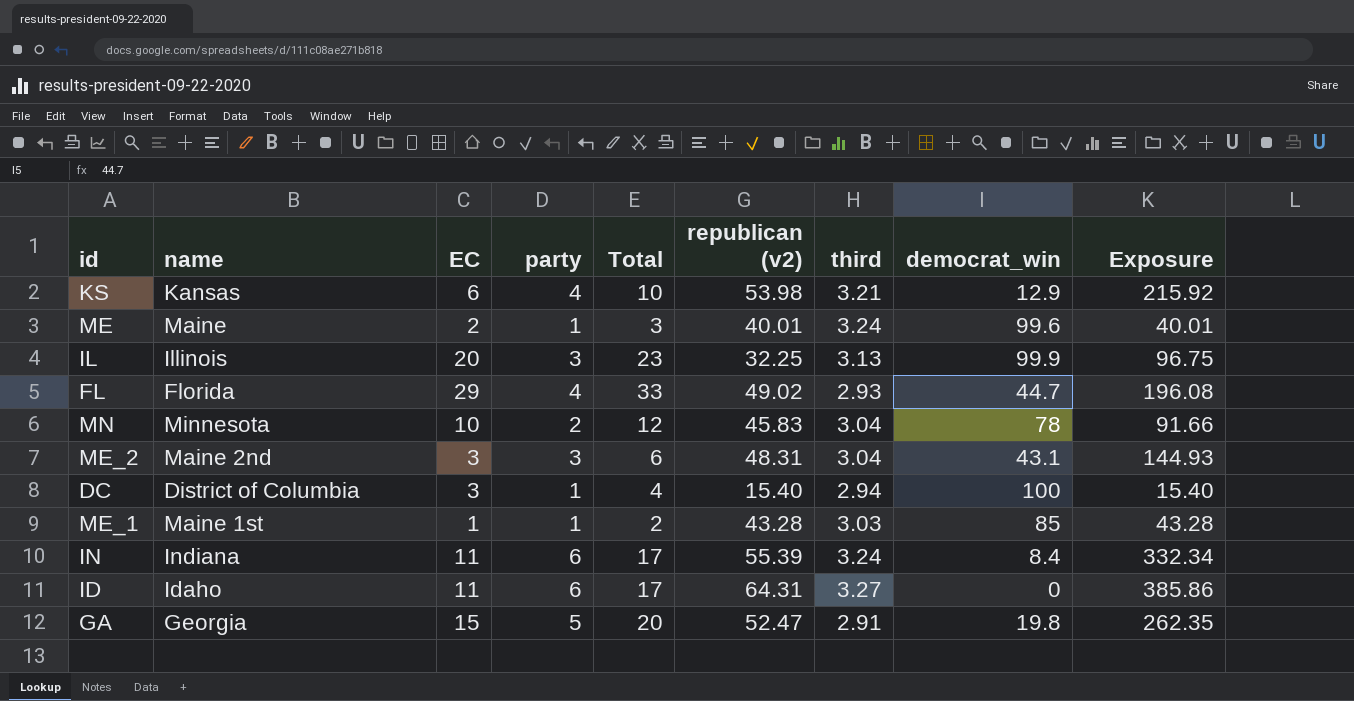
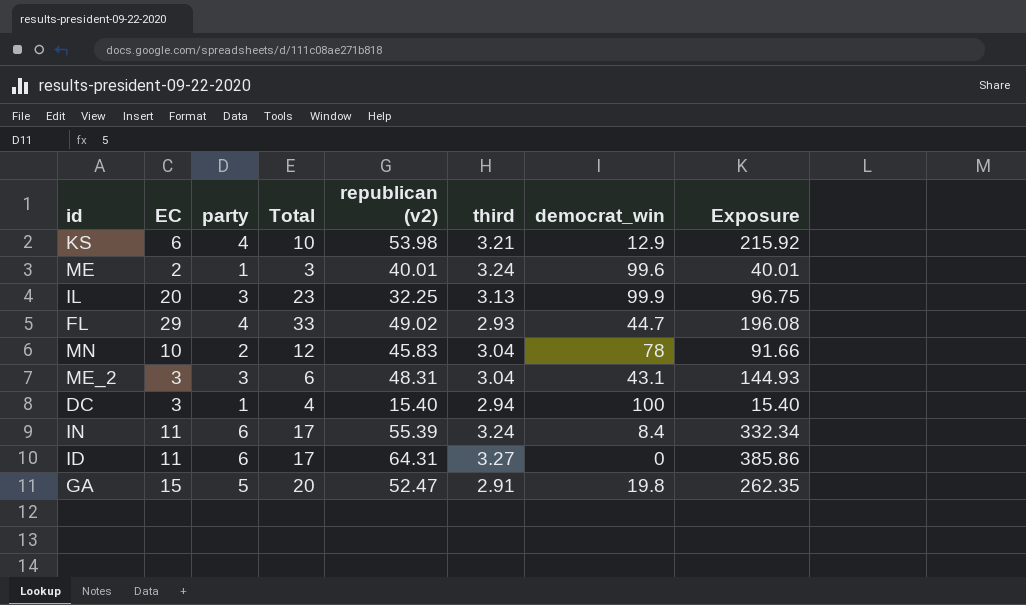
column name | position: 2 -> none
row ME_1: Maine 1st | 1 | 1 | 2 | 43.28 | 3.03 | 85 | 43.28 -> none

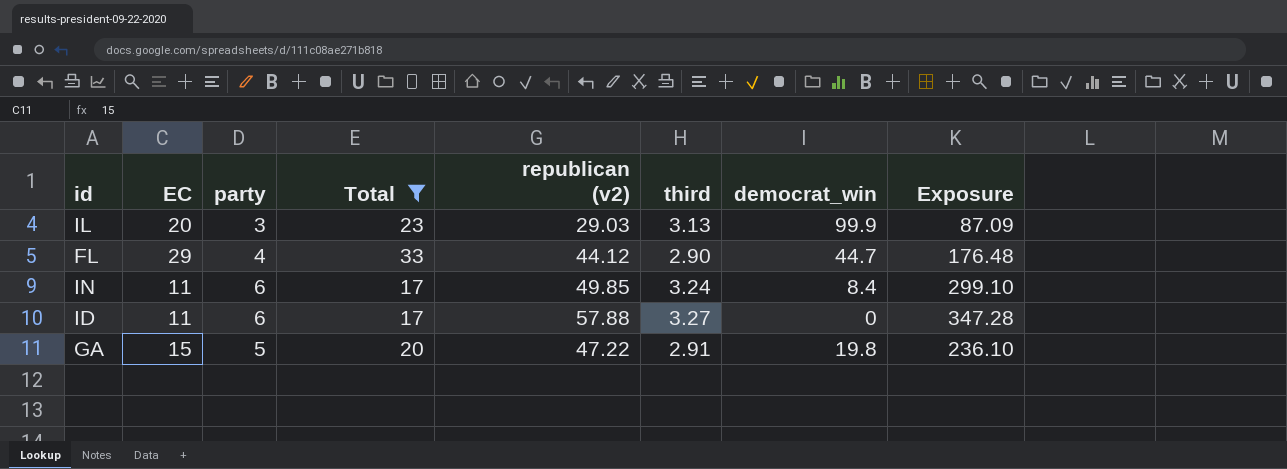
filter: none -> Total >= 17
IL | republican (v2): 32.25 -> 29.03
IL | Exposure: 96.75 -> 87.09
FL | republican (v2): 49.02 -> 44.12
FL | third: 2.93 -> 2.90
FL | Exposure: 196.08 -> 176.48
IN | republican (v2): 55.39 -> 49.85
IN | Exposure: 332.34 -> 299.10
ID | republican (v2): 64.31 -> 57.88
ID | Exposure: 385.86 -> 347.28
GA | republican (v2): 52.47 -> 47.22
GA | Exposure: 262.35 -> 236.10

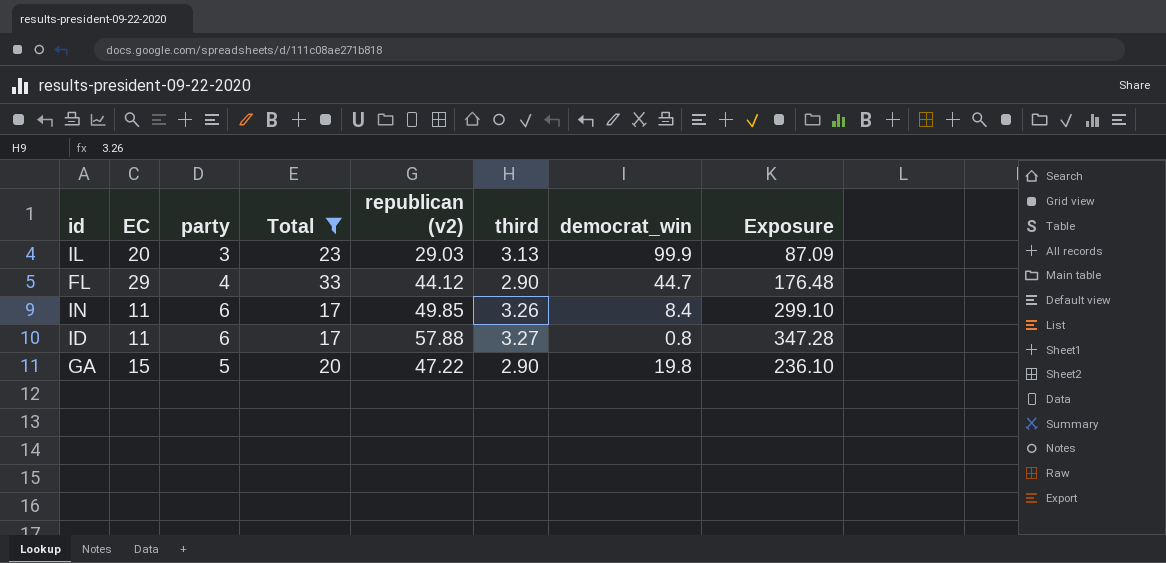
IN | third: 3.24 -> 3.26
ID | democrat_win: 0 -> 0.8
GA | third: 2.91 -> 2.90

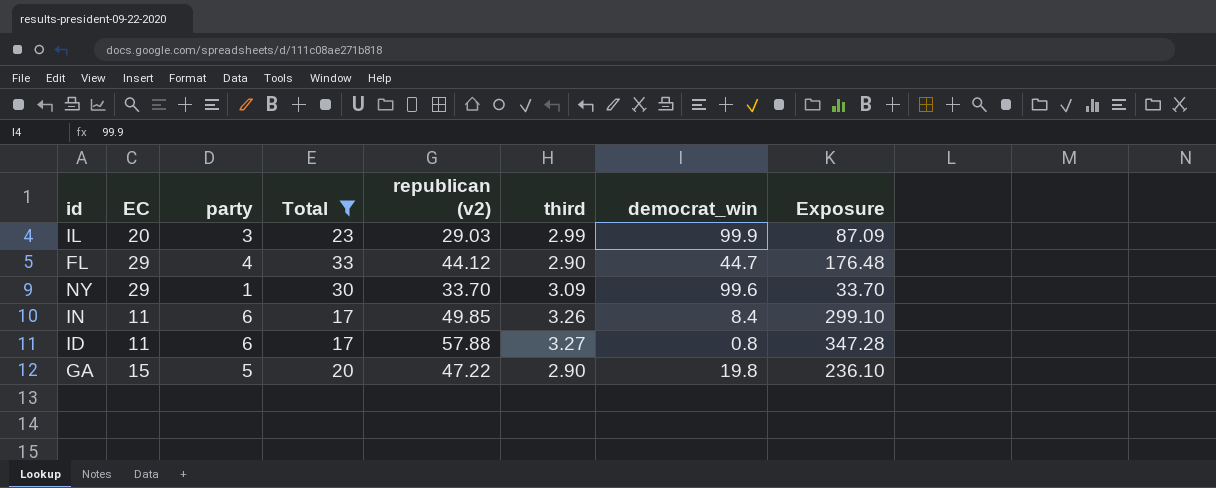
IL | third: 3.13 -> 2.99
row NY: none -> 29 | 1 | 30 | 33.70 | 3.09 | 99.6 | 33.70

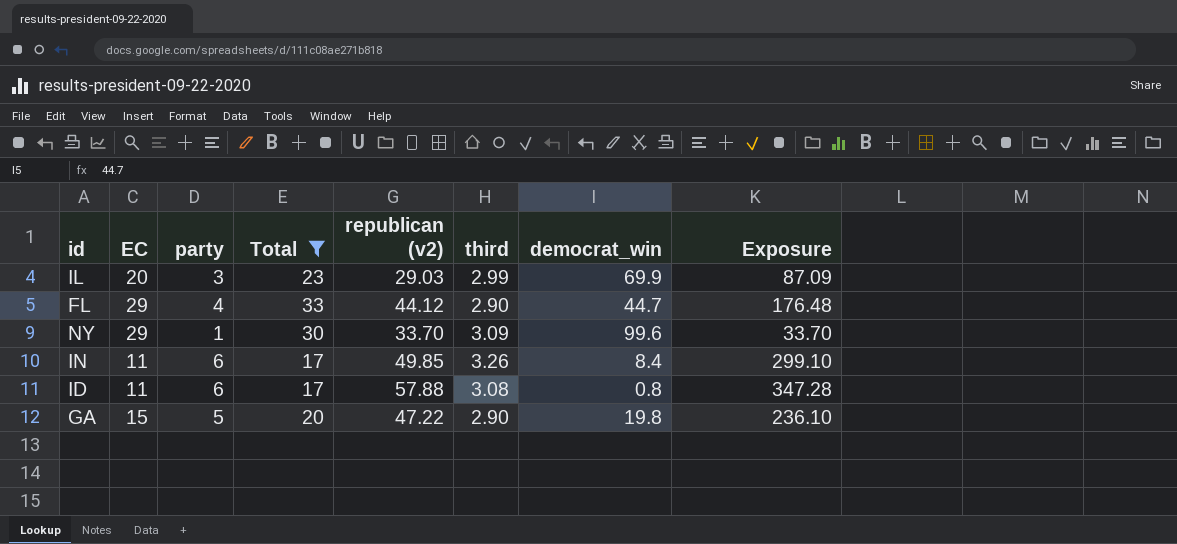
IL | democrat_win: 99.9 -> 69.9
ID | third: 3.27 -> 3.08

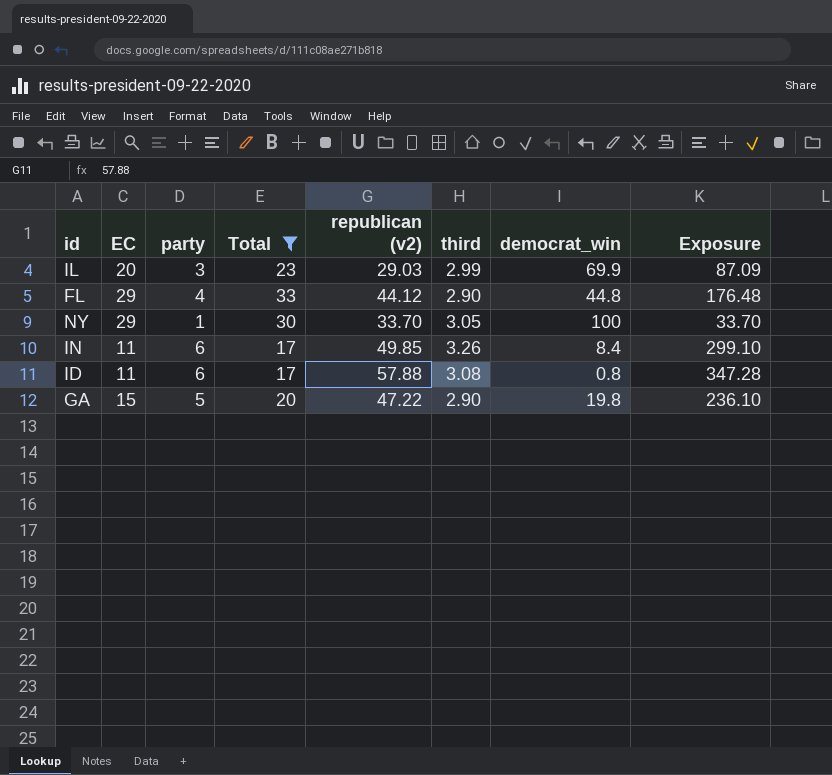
FL | democrat_win: 44.7 -> 44.8
NY | third: 3.09 -> 3.05
NY | democrat_win: 99.6 -> 100

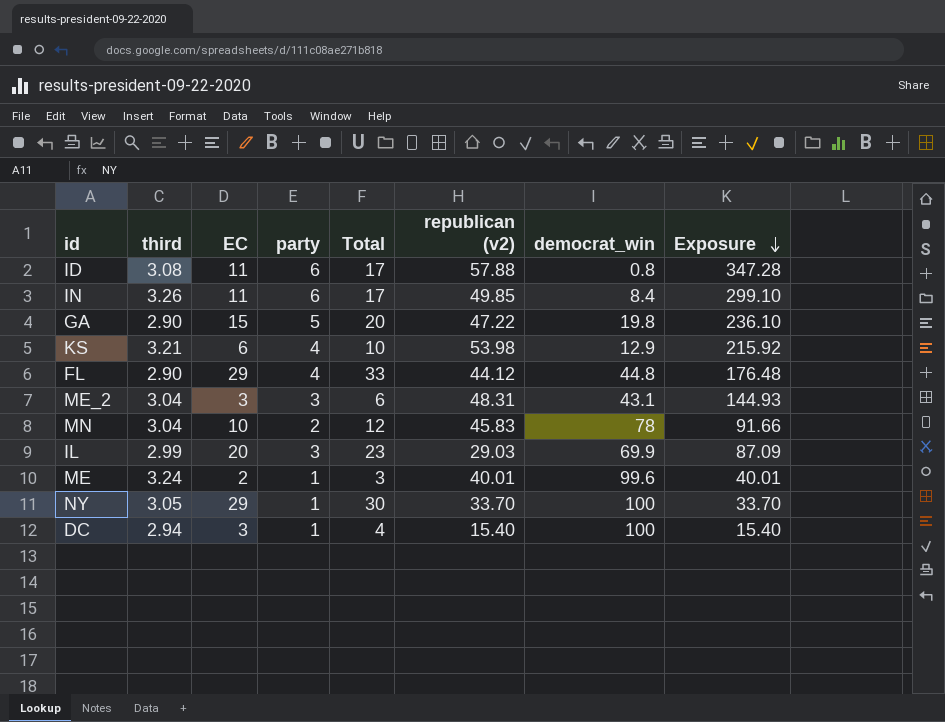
filter: Total >= 17 -> none
row order: none -> Exposure descending
column third | position: 6 -> 2

